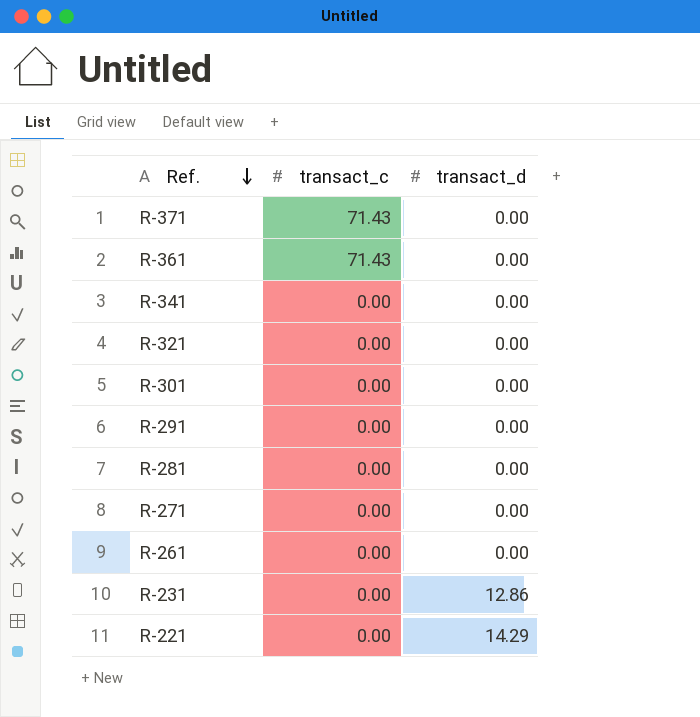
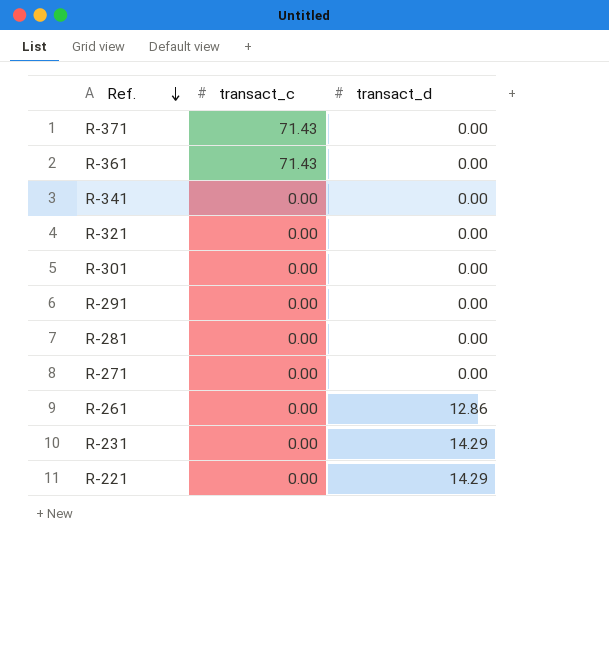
R-261 | transact_d: 0.00 -> 12.86
R-231 | transact_d: 12.86 -> 14.29

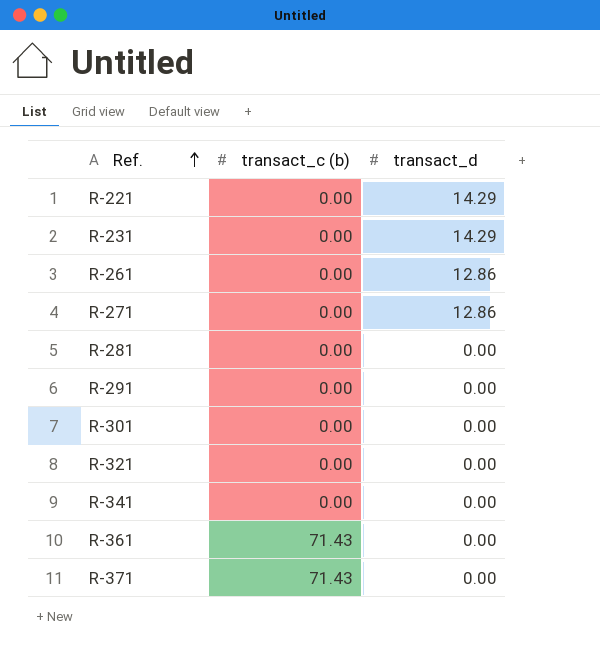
row order: Ref. descending -> Ref. ascending
column name: transact_c -> transact_c (b)
R-271 | transact_d: 0.00 -> 12.86

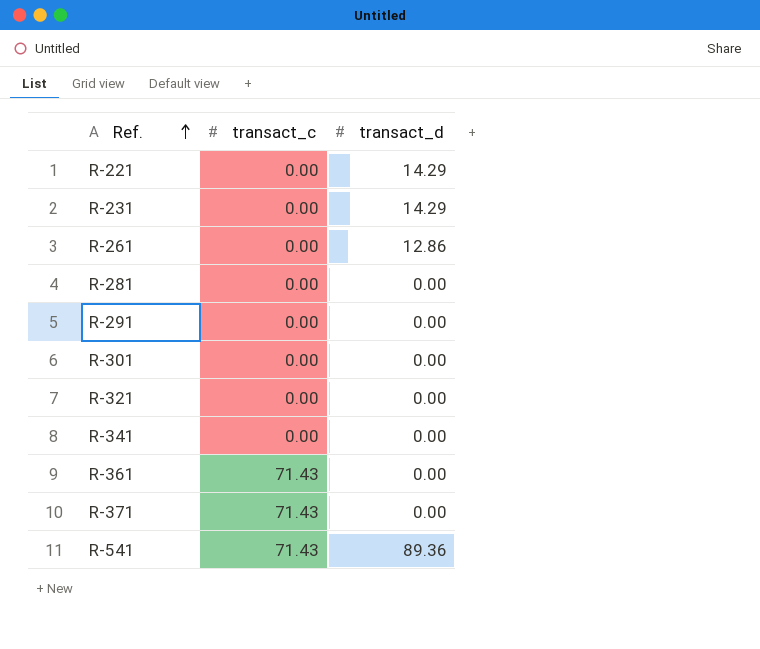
column name: transact_c (b) -> transact_c
row R-271: 0.00 | 12.86 -> none
row R-541: none -> 71.43 | 89.36

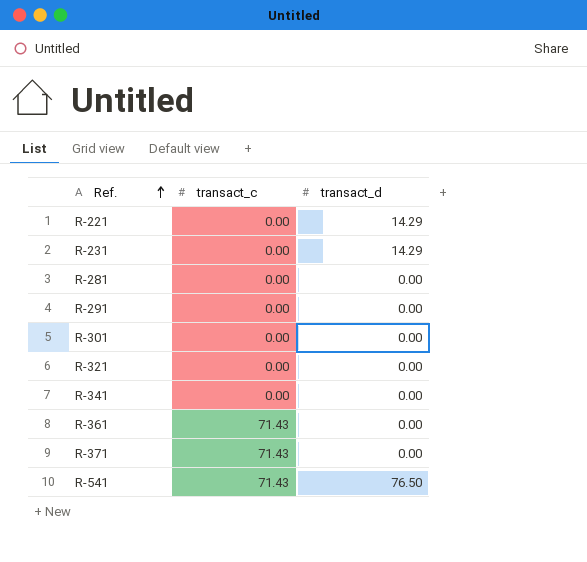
row R-261: 0.00 | 12.86 -> none
R-541 | transact_d: 89.36 -> 76.50

